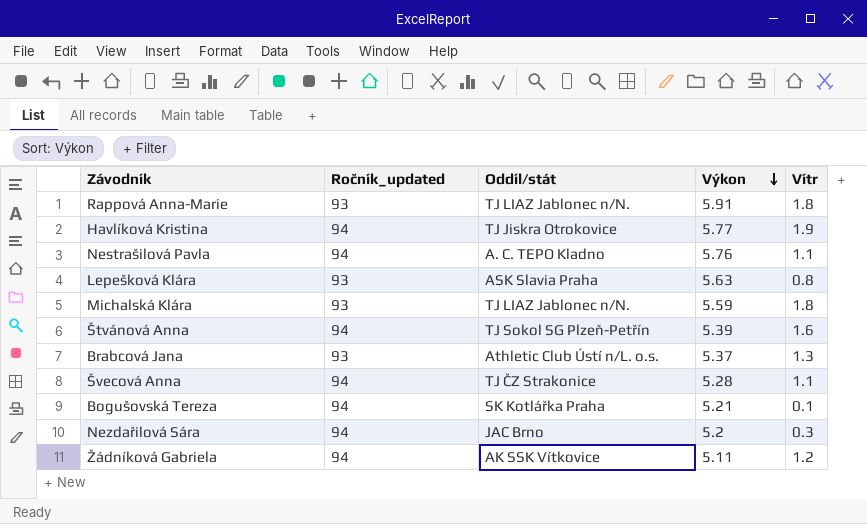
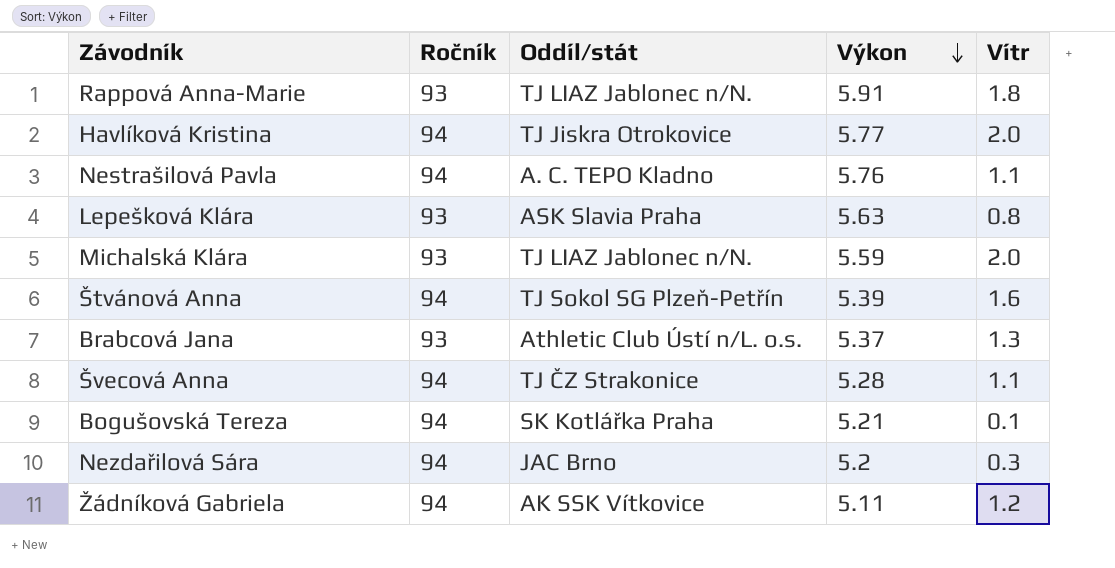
column name: Ročník_updated -> Ročník
Havlíková Kristina | Vítr: 1.9 -> 2.0
Michalská Klára | Vítr: 1.8 -> 2.0

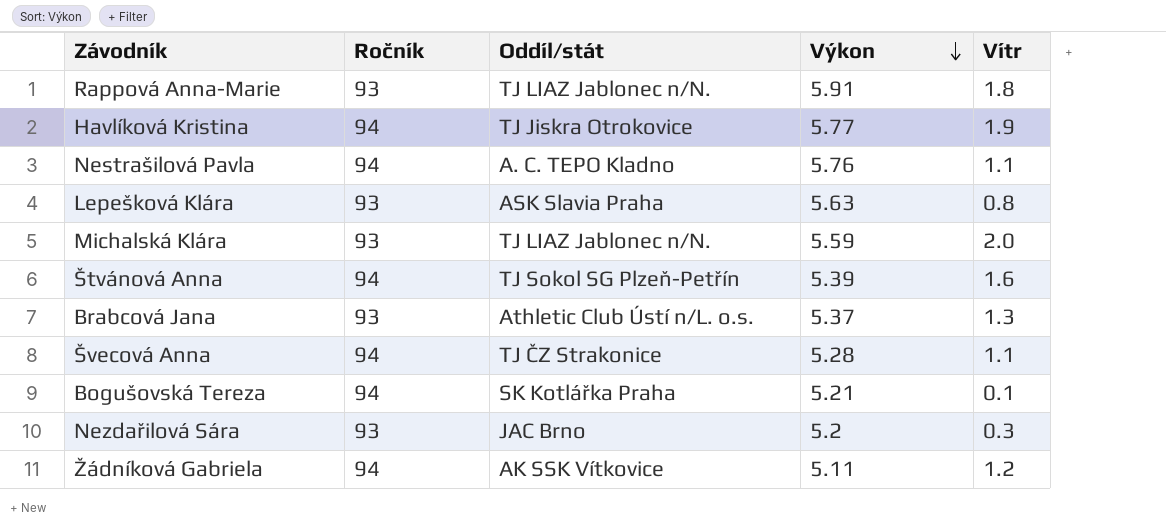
Havlíková Kristina | Vítr: 2.0 -> 1.9
Nezdařilová Sára | Ročník: 94 -> 93

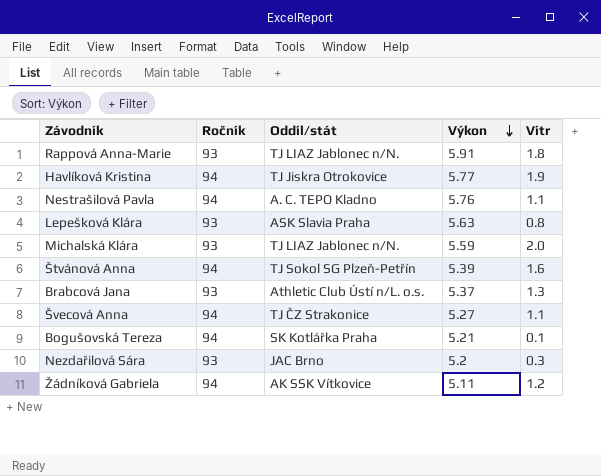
Švecová Anna | Výkon: 5.28 -> 5.27

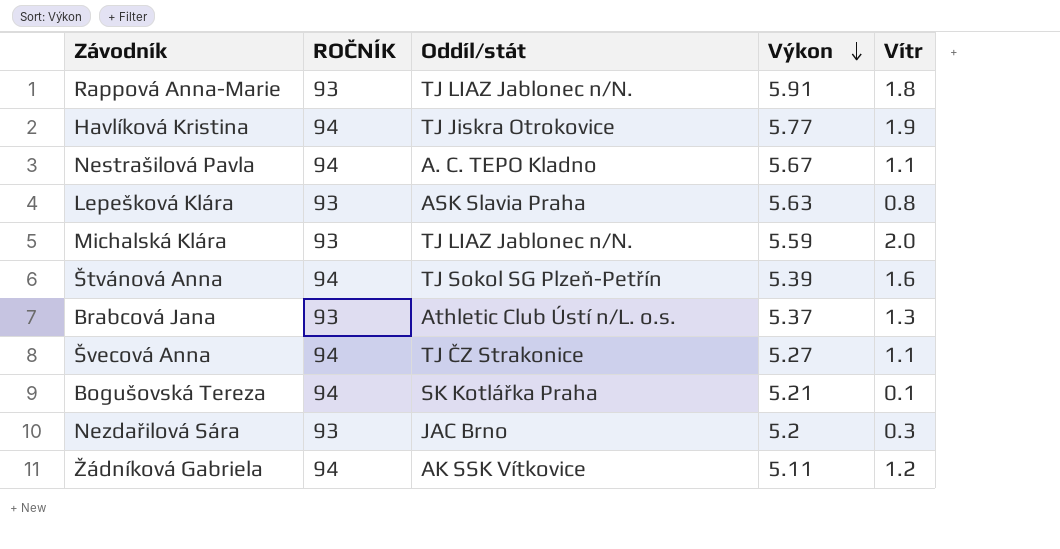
column name: Ročník -> ROČNÍK
Nestrašilová Pavla | Výkon: 5.76 -> 5.67

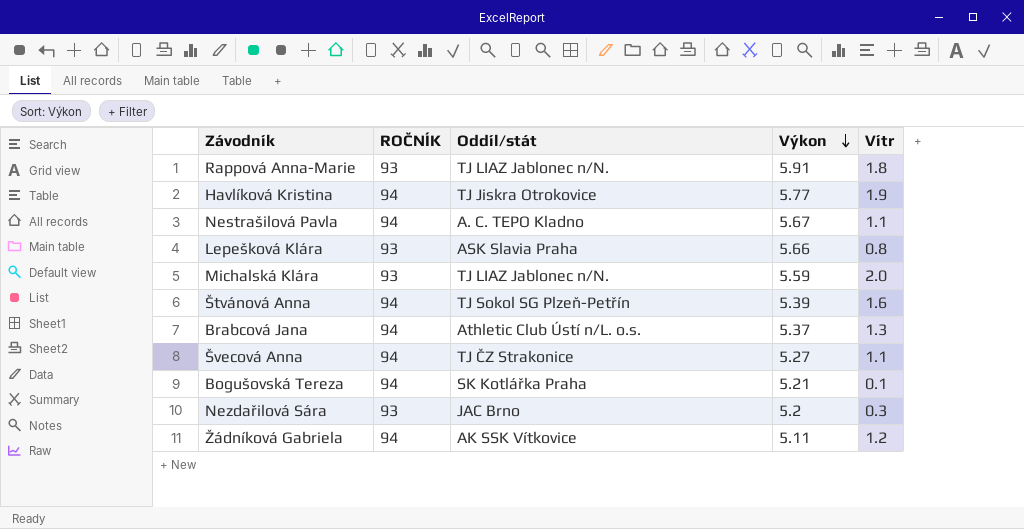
Lepešková Klára | Výkon: 5.63 -> 5.66
Brabcová Jana | ROČNÍK: 93 -> 94

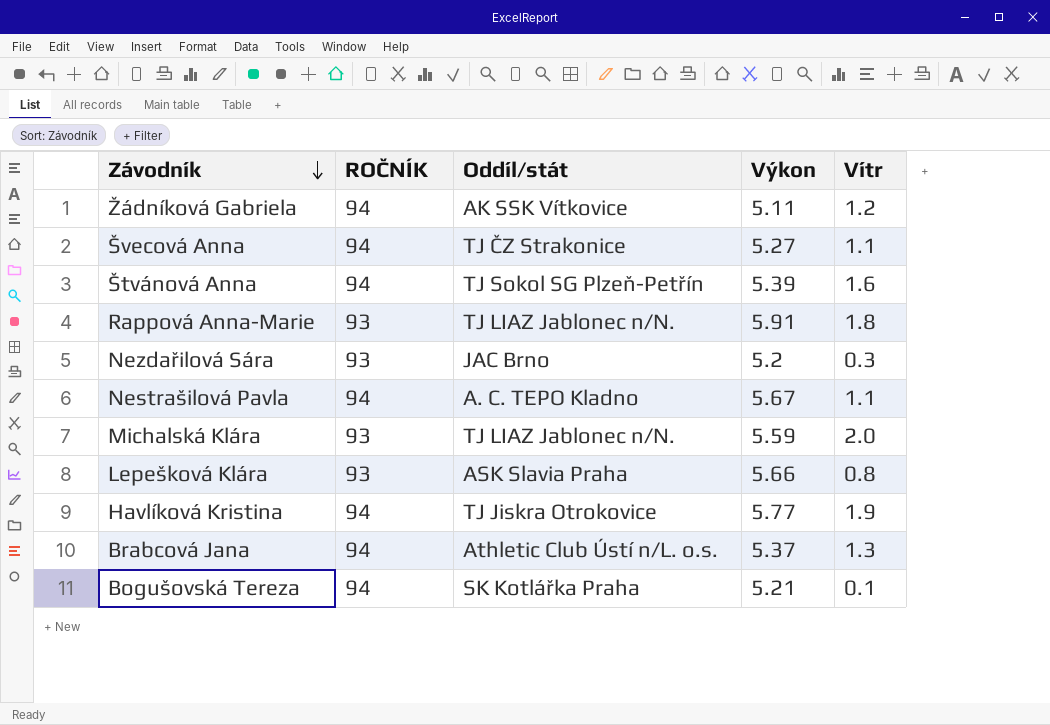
row order: Výkon descending -> Závodník descending

